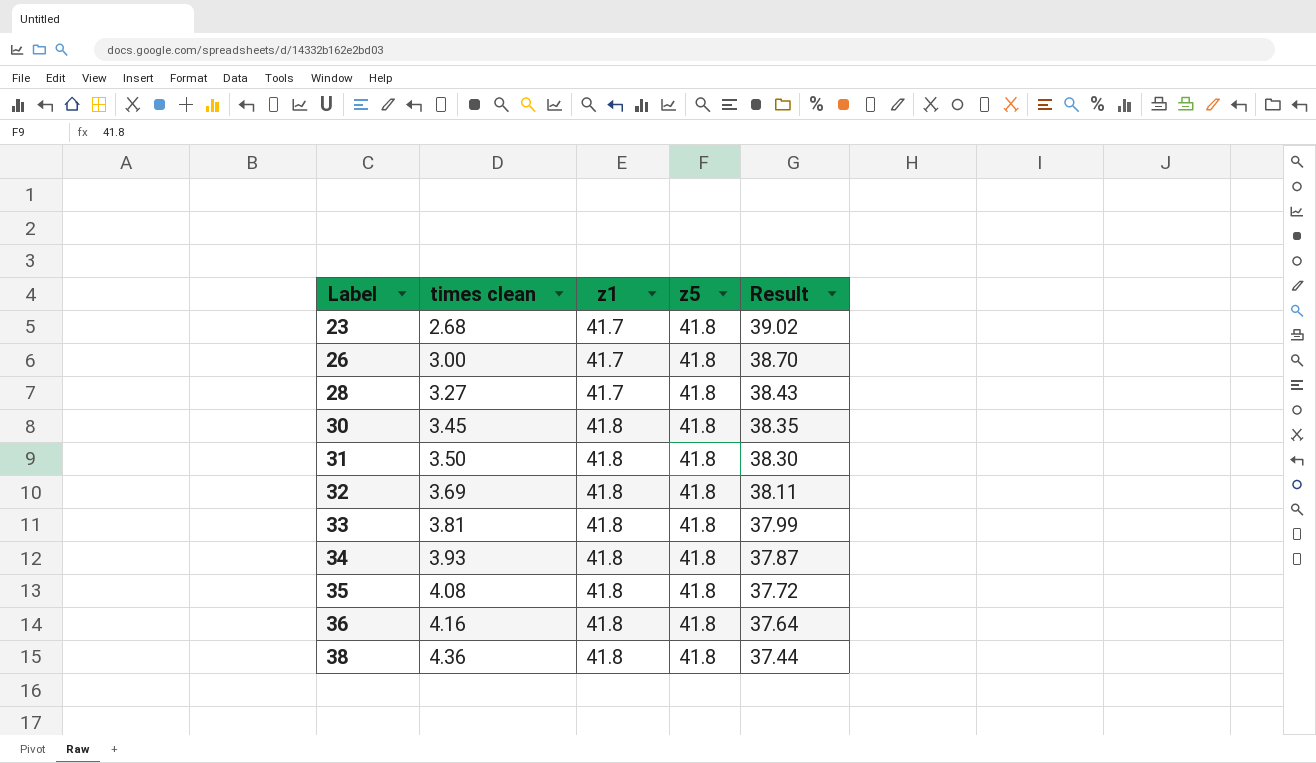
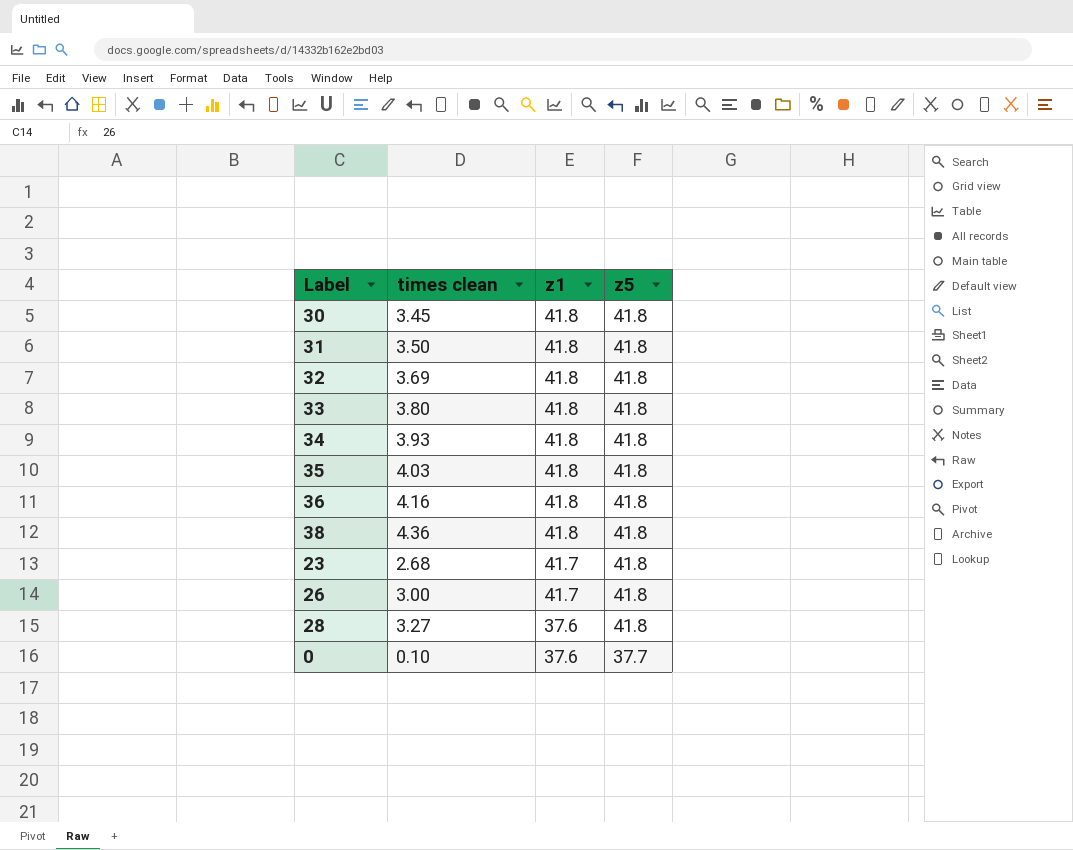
row order: Label ascending -> z1 descending
column Result | formula: [z1] - [times clean] -> none
33 | times clean: 3.81 -> 3.80
35 | times clean: 4.08 -> 4.03
28 | z1: 41.7 -> 37.6
row 0: none -> 0.10 | 37.6 | 37.7

